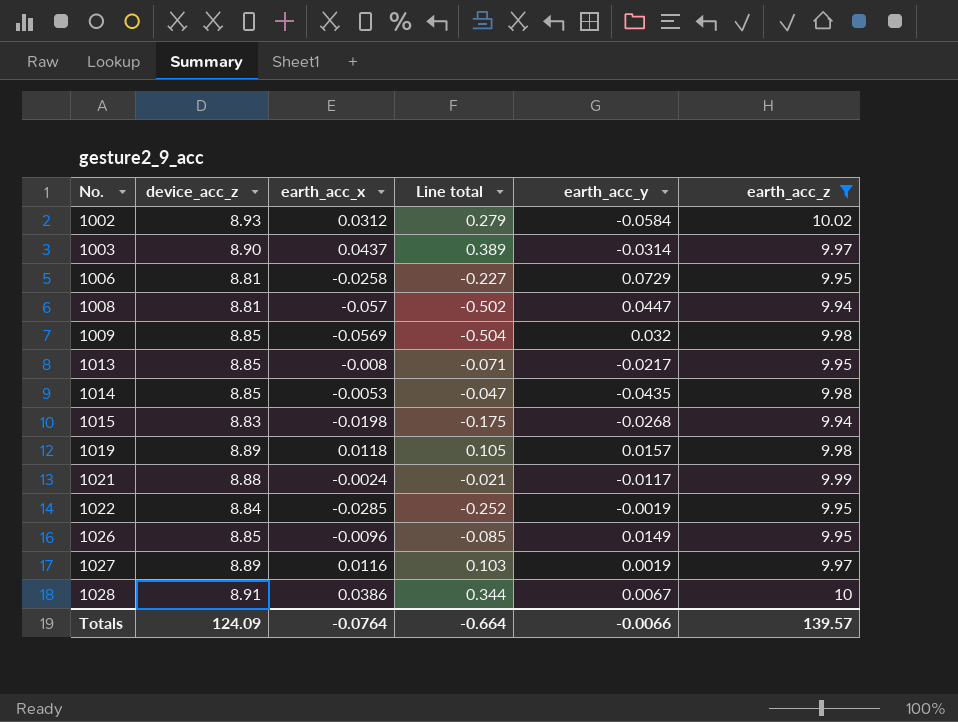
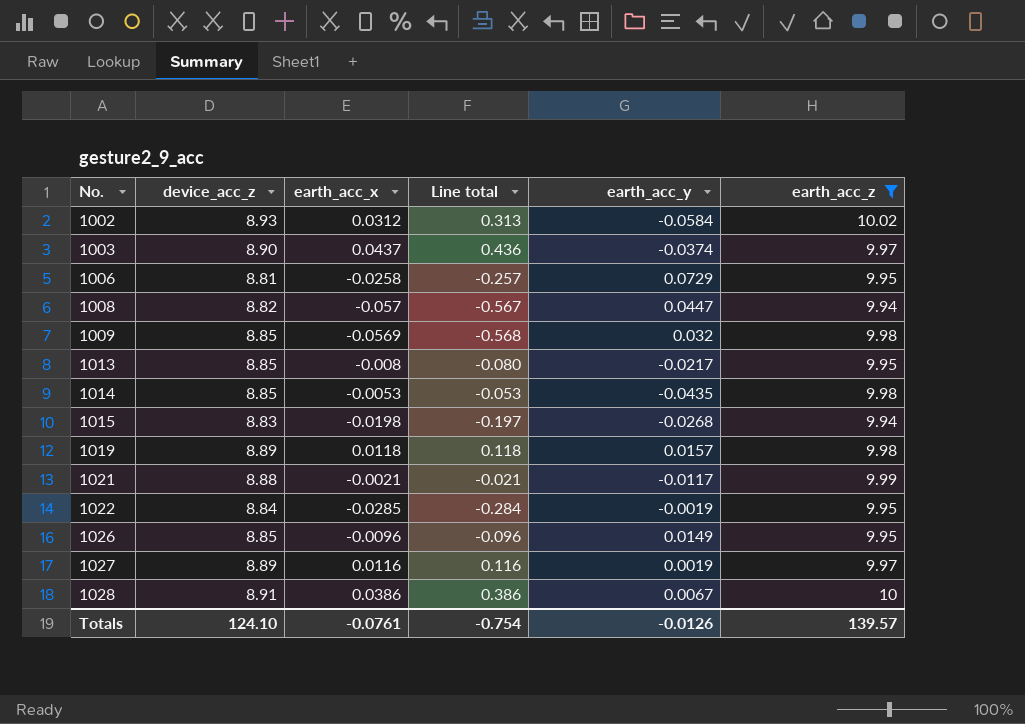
column Line total | formula: [device_acc_z] * [earth_acc_x] -> [earth_acc_x] * [earth_acc_z]
1003 | earth_acc_y: -0.0314 -> -0.0374
1008 | device_acc_z: 8.81 -> 8.82
1021 | earth_acc_x: -0.0024 -> -0.0021
Totals | device_acc_z: 124.09 -> 124.10
Totals | earth_acc_x: -0.0764 -> -0.0761
Totals | Line total: -0.664 -> -0.754
Totals | earth_acc_y: -0.0066 -> -0.0126

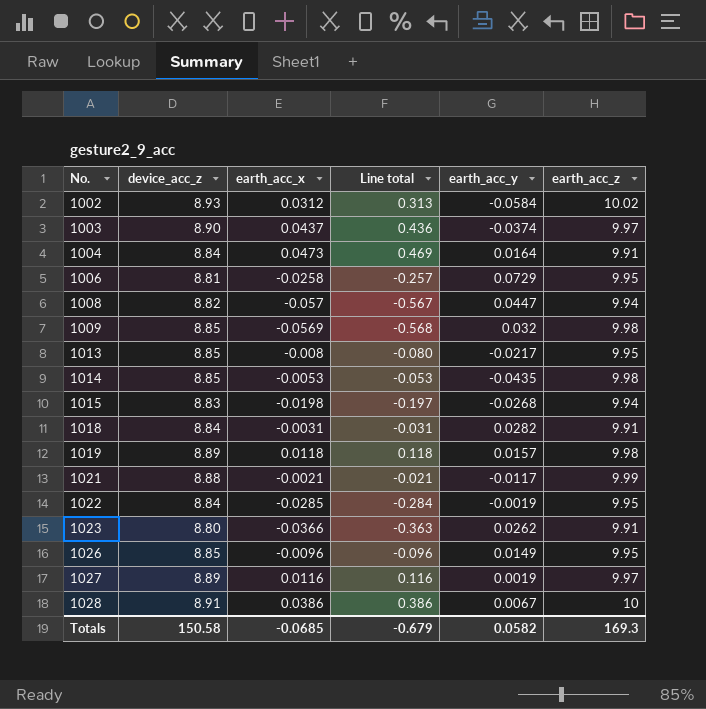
filter: earth_acc_z != 9.91 -> none
Totals | device_acc_z: 124.10 -> 150.58
Totals | earth_acc_x: -0.0761 -> -0.0685
Totals | Line total: -0.754 -> -0.679
Totals | earth_acc_y: -0.0126 -> 0.0582
Totals | earth_acc_z: 139.57 -> 169.3

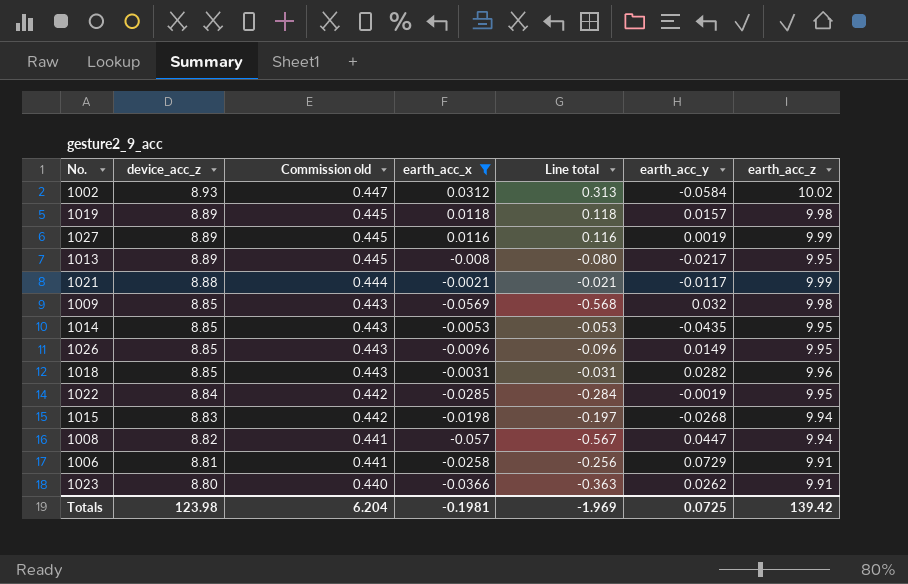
filter: none -> earth_acc_x <= 0.0312
row order: No. ascending -> device_acc_z descending
column Commission old | formula: none -> [device_acc_z] * 0.05
1027 | earth_acc_z: 9.97 -> 9.99
1013 | device_acc_z: 8.85 -> 8.89
1014 | earth_acc_z: 9.98 -> 9.95
1018 | device_acc_z: 8.84 -> 8.85
1018 | earth_acc_z: 9.91 -> 9.96
1006 | Line total: -0.257 -> -0.256
1006 | earth_acc_z: 9.95 -> 9.91
Totals | device_acc_z: 150.58 -> 123.98
Totals | earth_acc_x: -0.0685 -> -0.1981
Totals | Line total: -0.679 -> -1.969
Totals | earth_acc_y: 0.0582 -> 0.0725
Totals | earth_acc_z: 169.3 -> 139.42

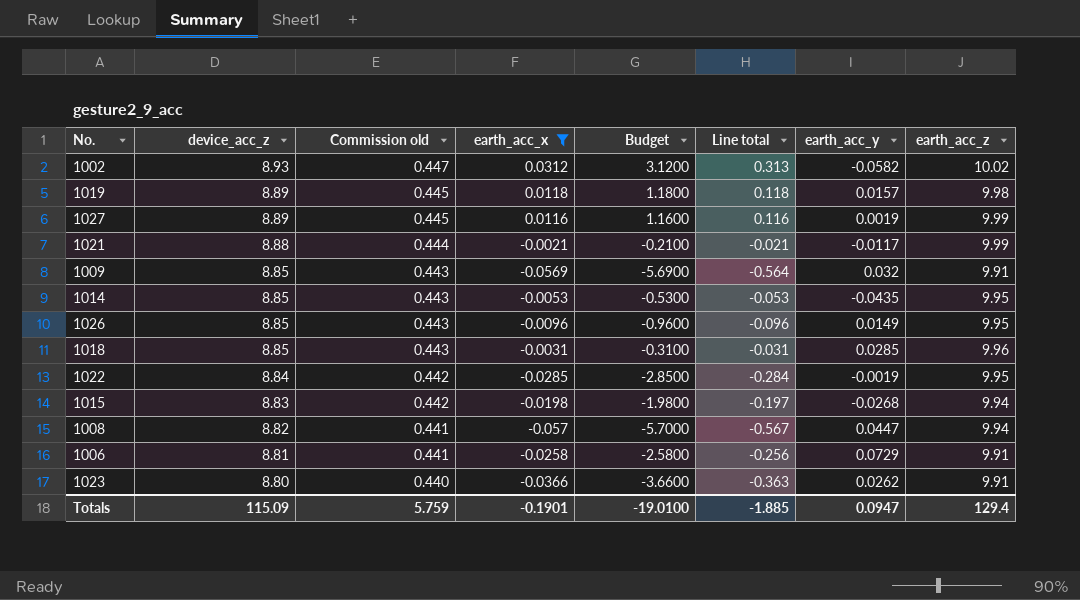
column Budget | formula: none -> [earth_acc_x] * 100
row 1013: 8.89 | 0.445 | -0.008 | -0.080 | -0.0217 | 9.95 -> none
1002 | earth_acc_y: -0.0584 -> -0.0582
1009 | Line total: -0.568 -> -0.564
1009 | earth_acc_z: 9.98 -> 9.91
1018 | earth_acc_y: 0.0282 -> 0.0285
Totals | device_acc_z: 123.98 -> 115.09
Totals | Commission old: 6.204 -> 5.759
Totals | earth_acc_x: -0.1981 -> -0.1901
Totals | Line total: -1.969 -> -1.885
Totals | earth_acc_y: 0.0725 -> 0.0947
Totals | earth_acc_z: 139.42 -> 129.4

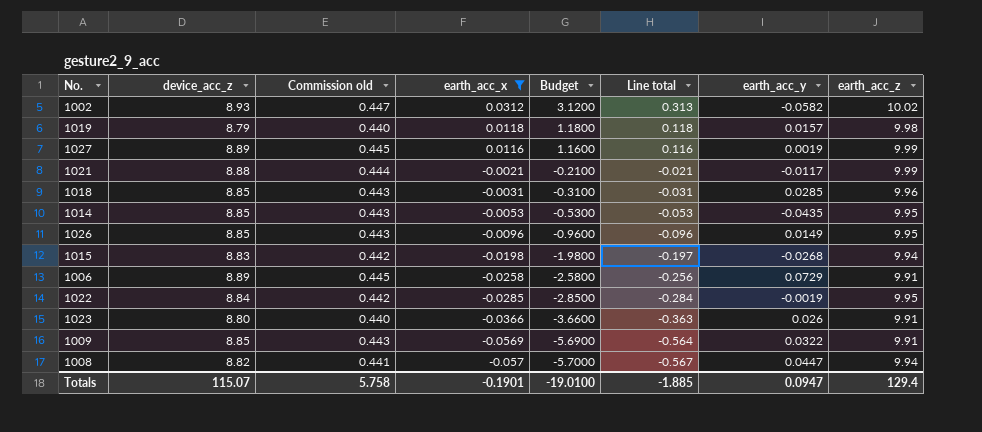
row order: device_acc_z descending -> earth_acc_x descending
1019 | device_acc_z: 8.89 -> 8.79
1019 | Commission old: 0.445 -> 0.440
1006 | device_acc_z: 8.81 -> 8.89
1006 | Commission old: 0.441 -> 0.445
1023 | earth_acc_y: 0.0262 -> 0.026
1009 | earth_acc_y: 0.032 -> 0.0322
Totals | device_acc_z: 115.09 -> 115.07
Totals | Commission old: 5.759 -> 5.758

